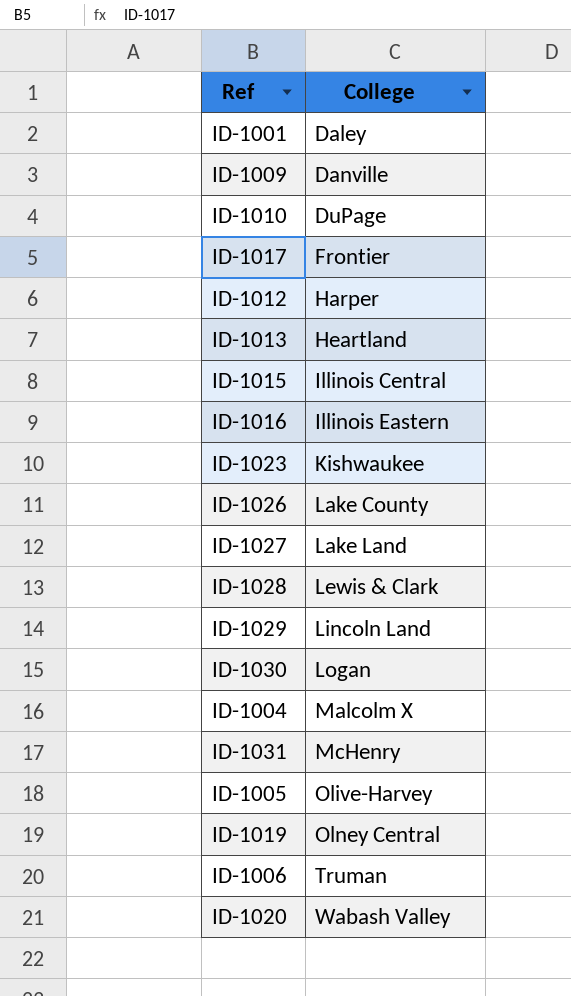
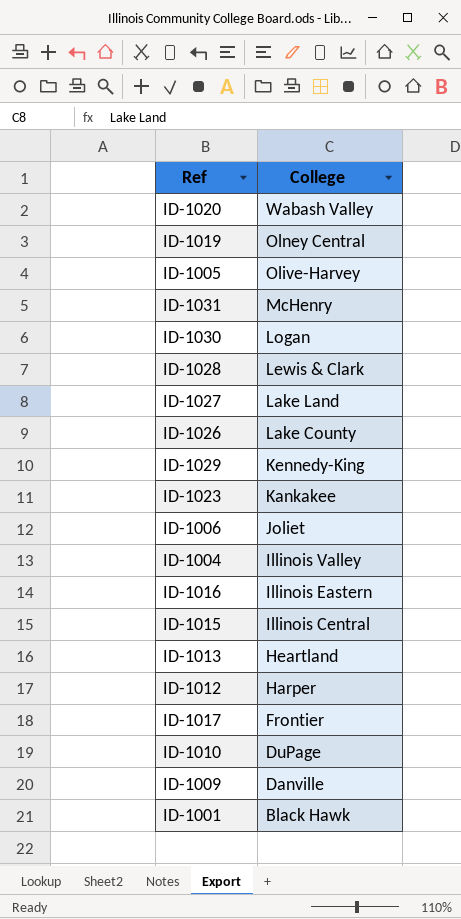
row order: College ascending -> College descending
ID-1029 | College: Lincoln Land -> Kennedy-King
ID-1023 | College: Kishwaukee -> Kankakee
ID-1006 | College: Truman -> Joliet
ID-1004 | College: Malcolm X -> Illinois Valley
ID-1001 | College: Daley -> Black Hawk

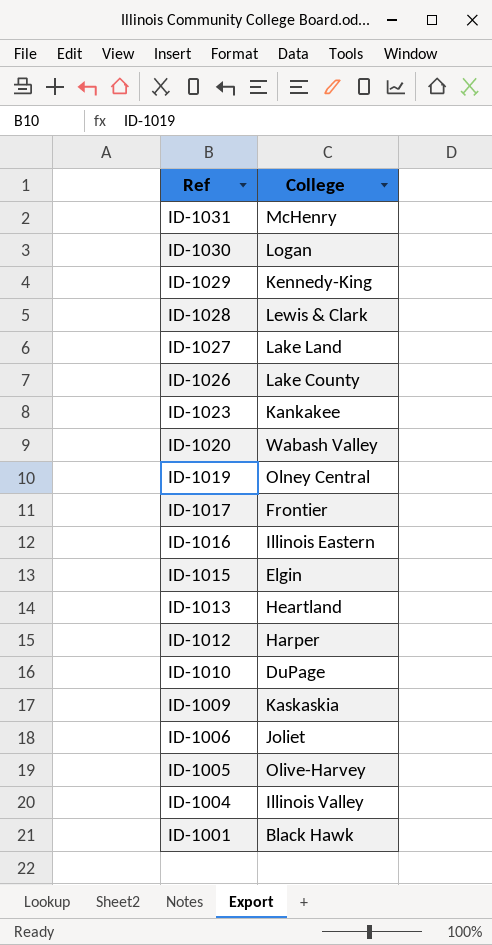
row order: College descending -> Ref descending
ID-1015 | College: Illinois Central -> Elgin
ID-1009 | College: Danville -> Kaskaskia

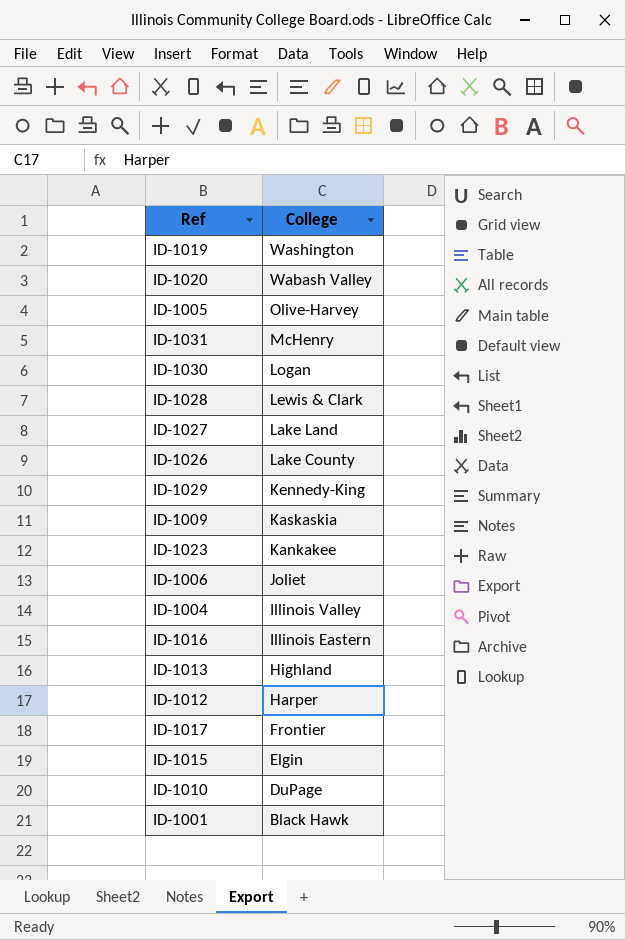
row order: Ref descending -> College descending
ID-1019 | College: Olney Central -> Washington
ID-1013 | College: Heartland -> Highland

